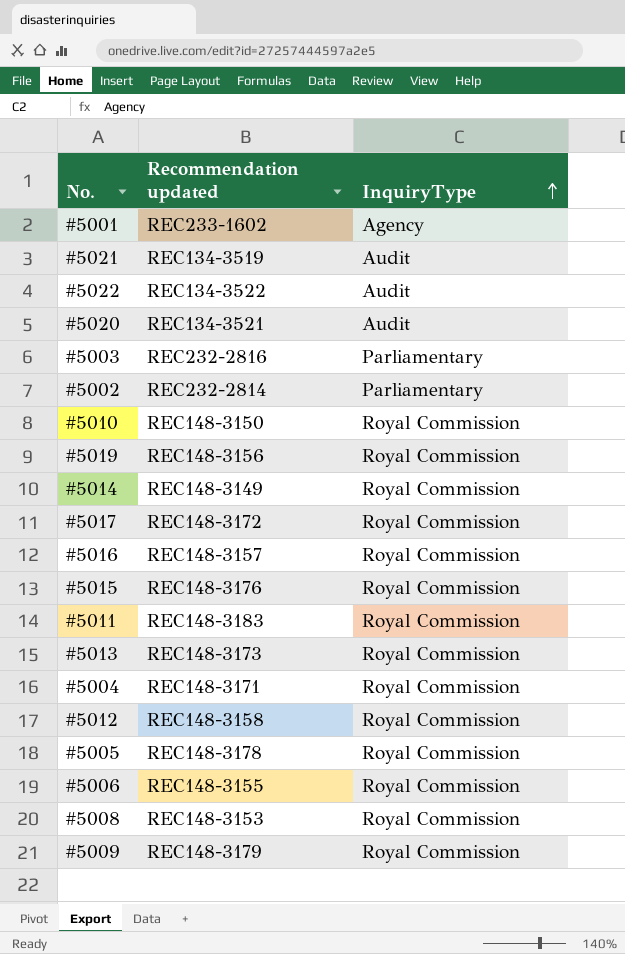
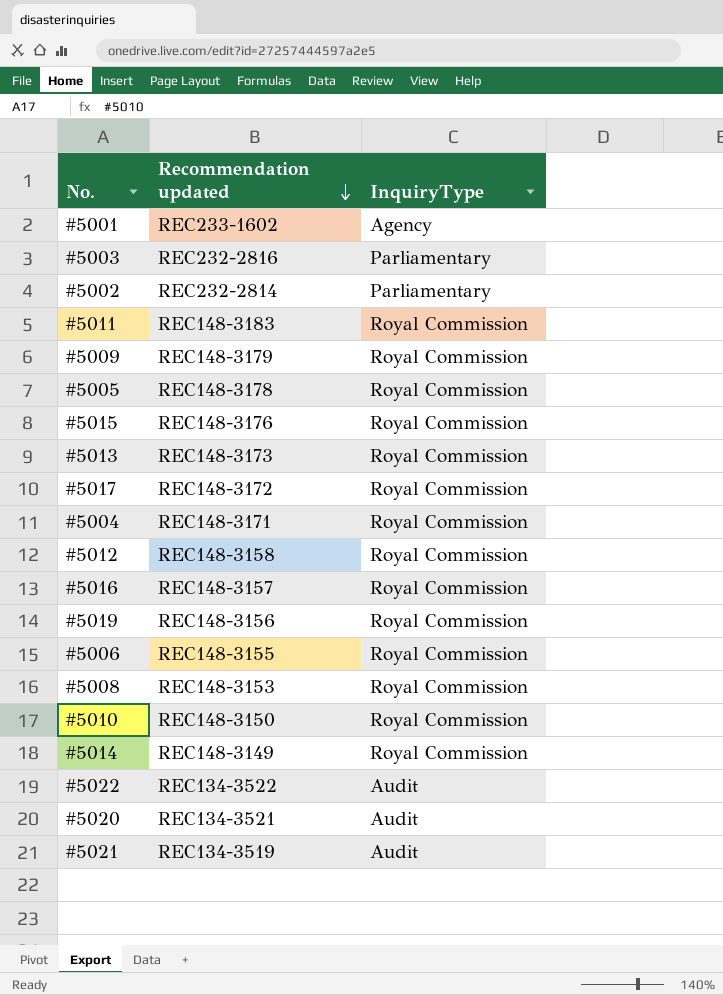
row order: InquiryType ascending -> Recommendation updated descending

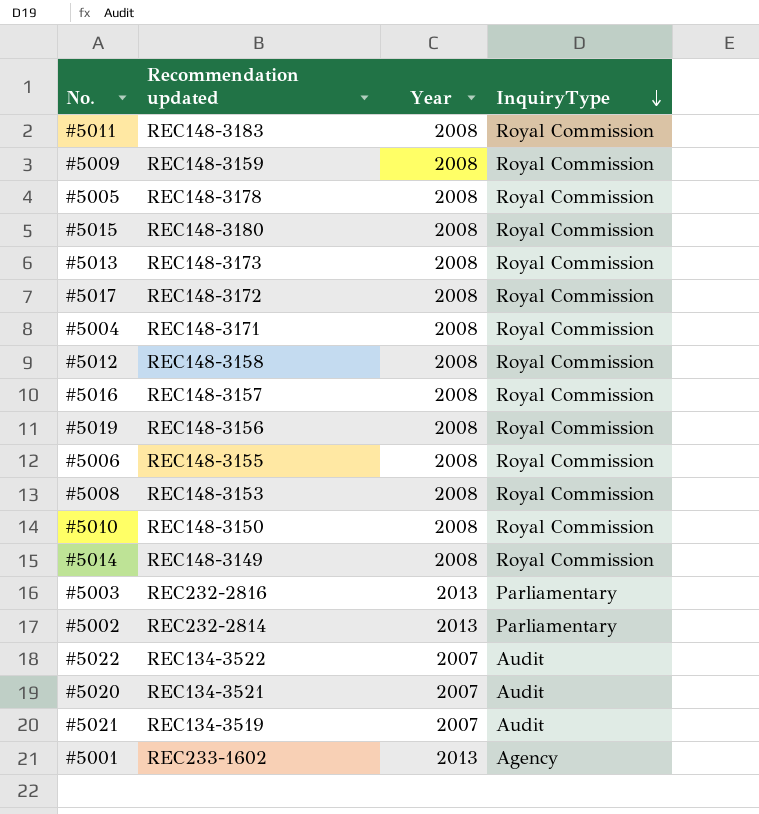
row order: Recommendation updated descending -> InquiryType descending
column Year | position: none -> 3
#5009 | Recommendation updated: REC148-3179 -> REC148-3159
#5015 | Recommendation updated: REC148-3176 -> REC148-3180

